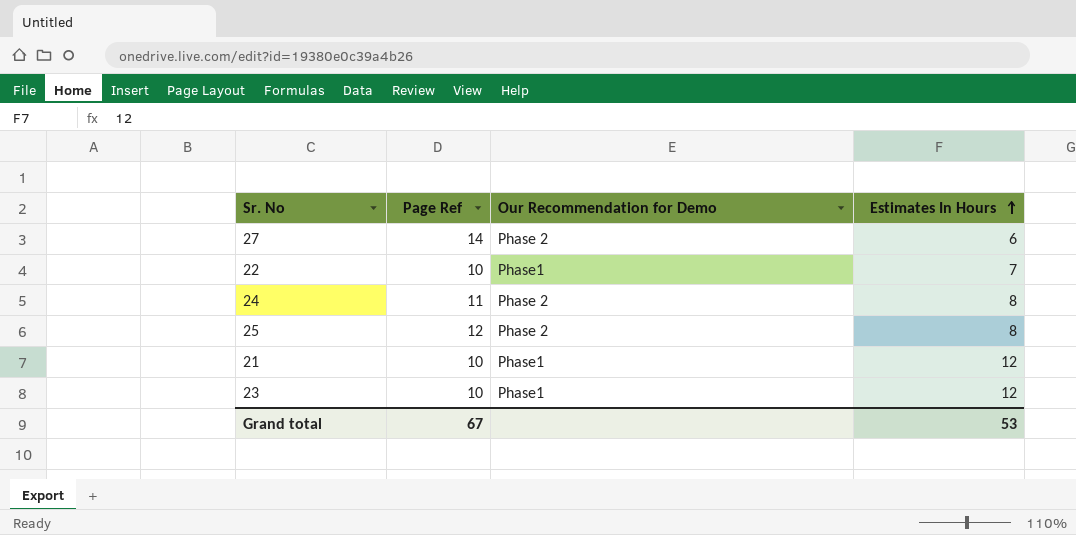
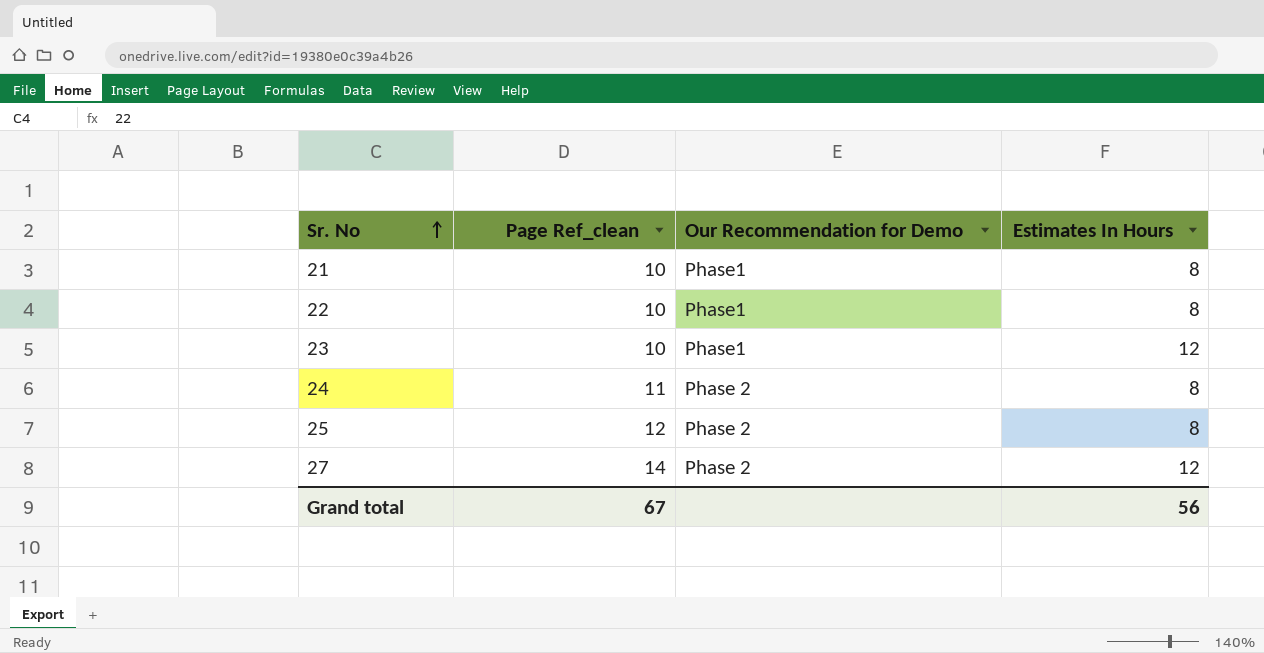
row order: Estimates In Hours ascending -> Sr. No ascending
column name: Page Ref -> Page Ref_clean
21 | Estimates In Hours: 12 -> 8
22 | Estimates In Hours: 7 -> 8
27 | Estimates In Hours: 6 -> 12
Grand total | Estimates In Hours: 53 -> 56

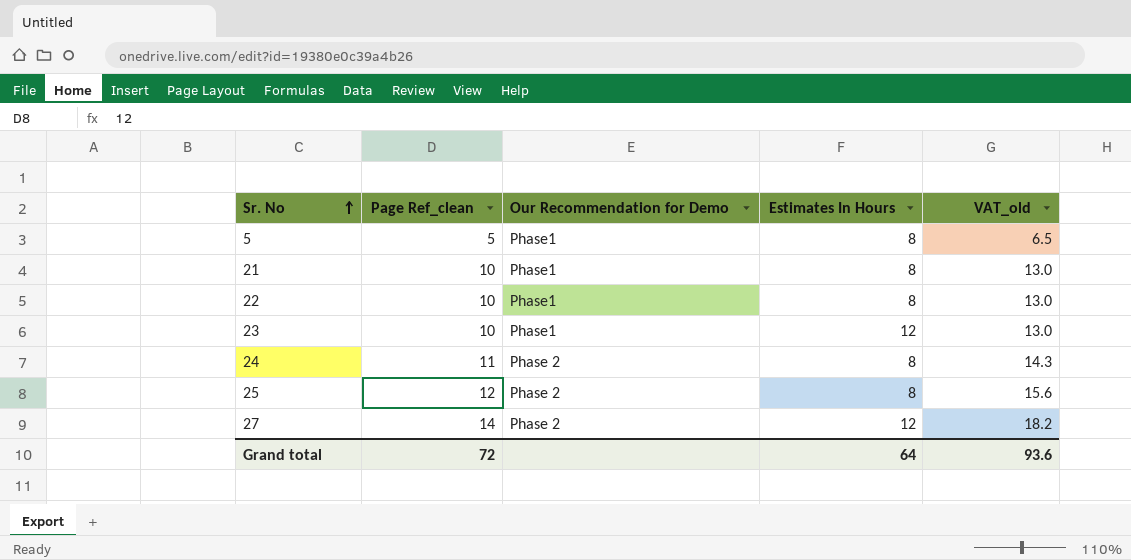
column VAT_old | formula: none -> [Page Ref_clean] * 1.3
row 5: none -> 5 | Phase1 | 8 | 6.5
Grand total | Page Ref_clean: 67 -> 72
Grand total | Estimates In Hours: 56 -> 64

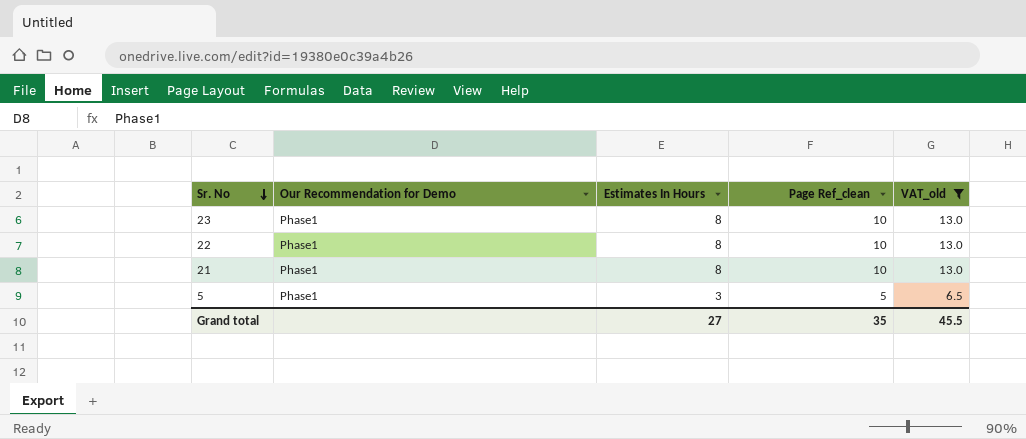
filter: none -> VAT_old <= 13.0
row order: Sr. No ascending -> Sr. No descending
column Page Ref_clean | position: 2 -> 4
23 | Estimates In Hours: 12 -> 8
5 | Estimates In Hours: 8 -> 3
Grand total | Estimates In Hours: 64 -> 27
Grand total | Page Ref_clean: 72 -> 35
Grand total | VAT_old: 93.6 -> 45.5

